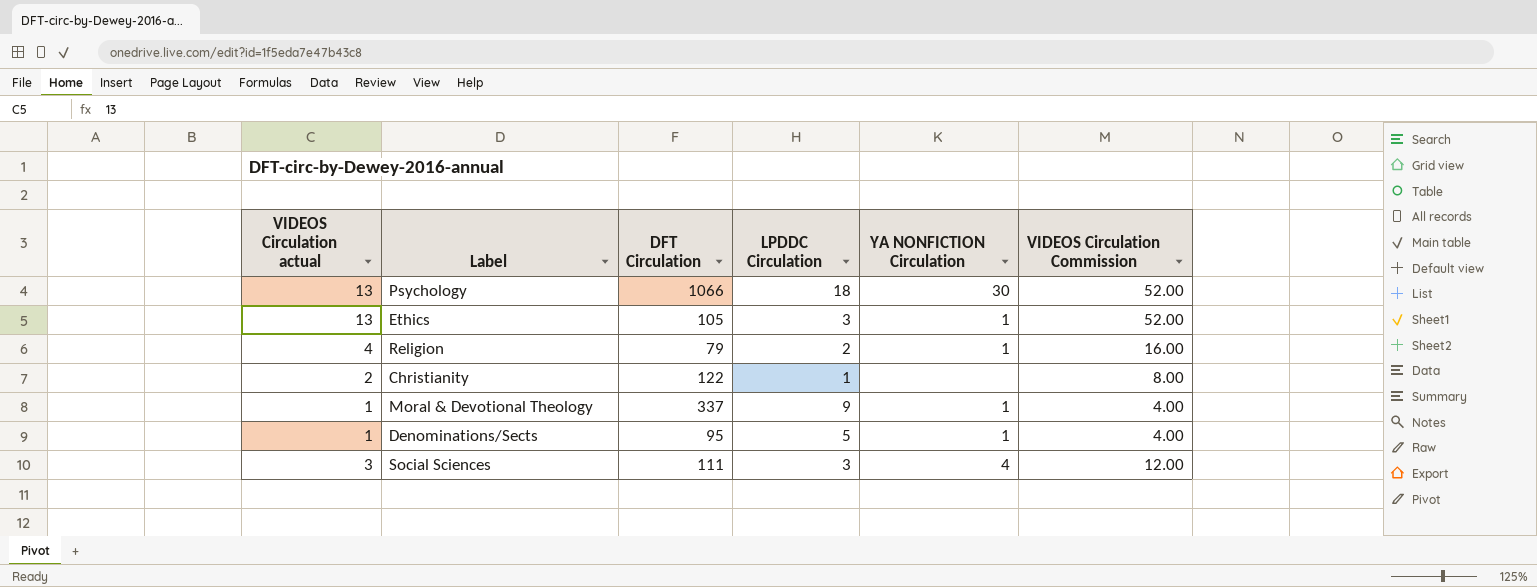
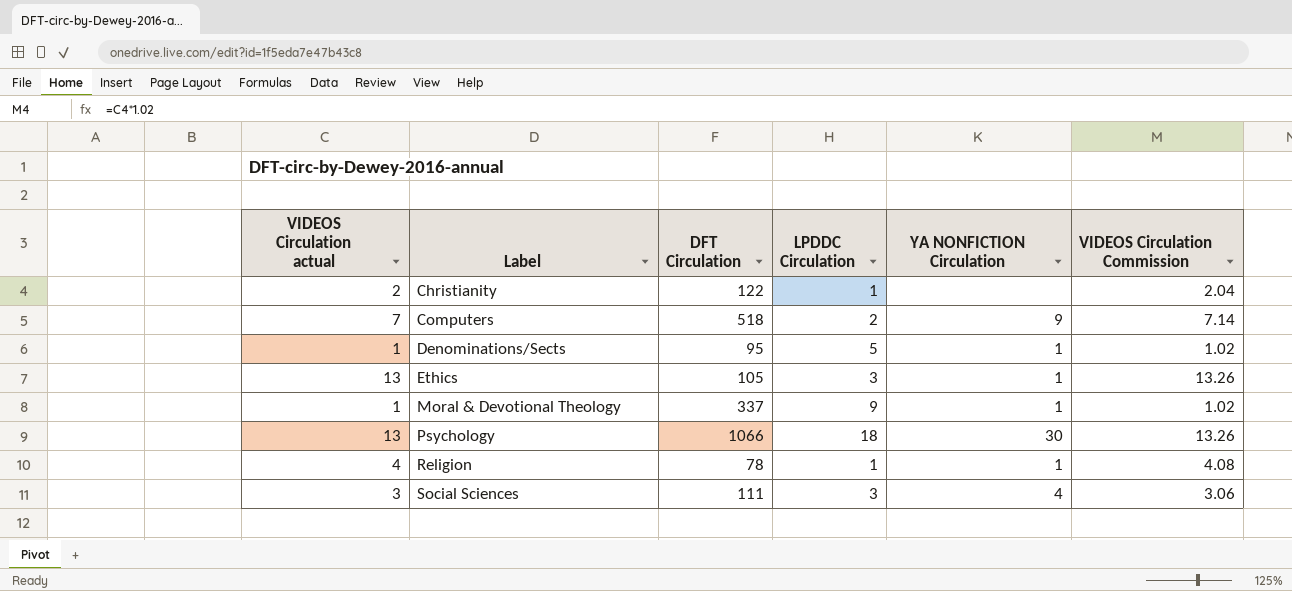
row order: none -> Label ascending
column VIDEOS Circulation Commission | formula: [VIDEOS Circulation actual] * 4 -> [VIDEOS Circulation actual] * 1.02
row Computers: none -> 7 | 518 | 2 | 9 | 7.14
Religion | DFT Circulation: 79 -> 78
Religion | LPDDC Circulation: 2 -> 1

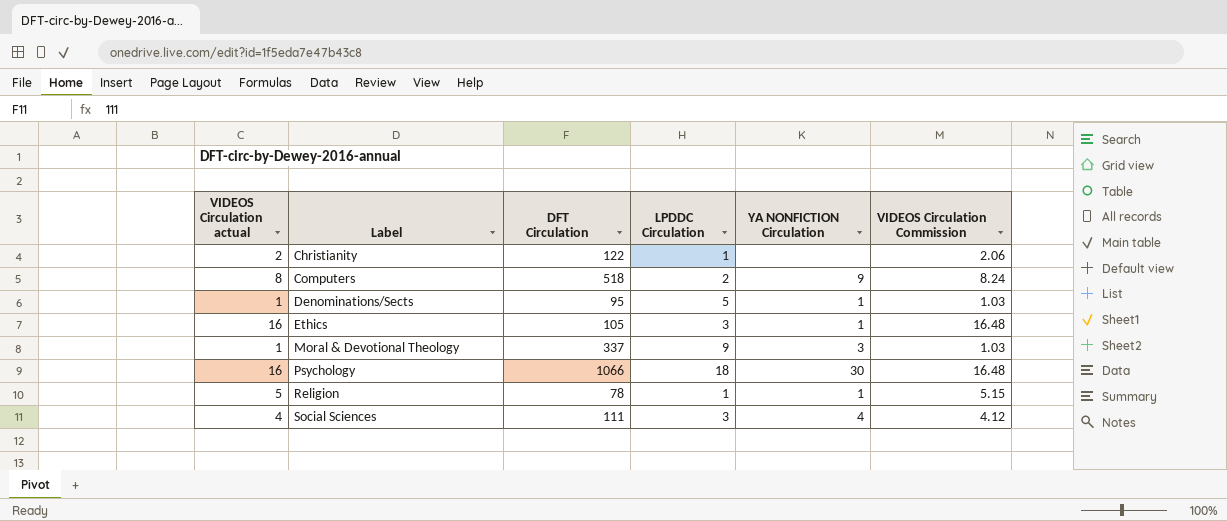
column VIDEOS Circulation Commission | formula: [VIDEOS Circulation actual] * 1.02 -> [VIDEOS Circulation actual] * 1.03
Computers | VIDEOS Circulation actual: 7 -> 8
Ethics | VIDEOS Circulation actual: 13 -> 16
Moral & Devotional Theology | YA NONFICTION Circulation: 1 -> 3
Psychology | VIDEOS Circulation actual: 13 -> 16
Religion | VIDEOS Circulation actual: 4 -> 5
Social Sciences | VIDEOS Circulation actual: 3 -> 4

